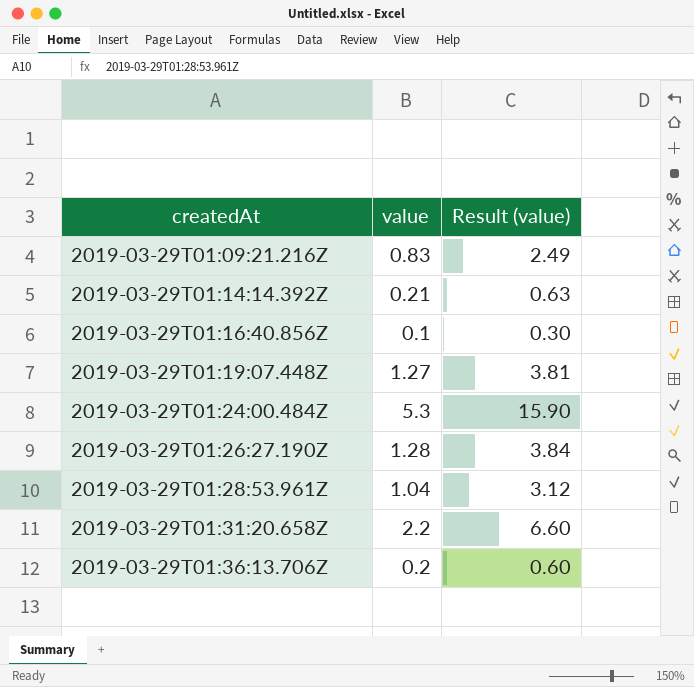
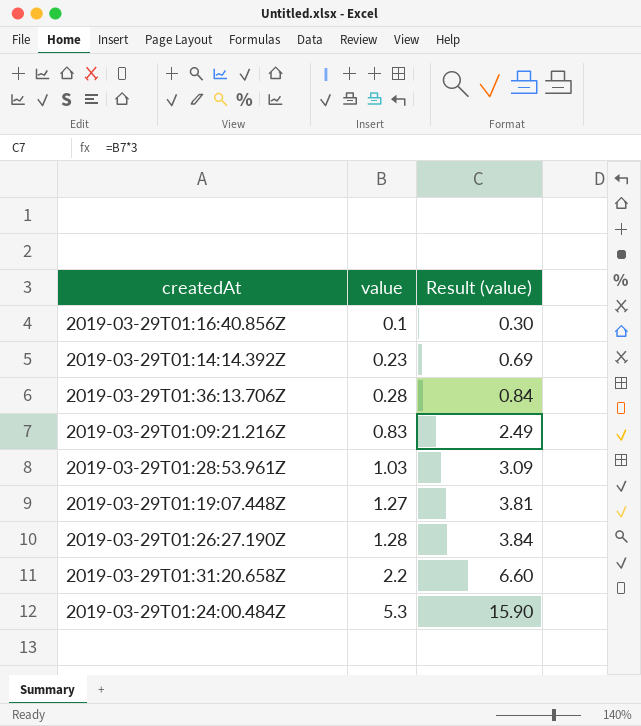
row order: createdAt ascending -> value ascending
2019-03-29T01:14:14.392Z | value: 0.21 -> 0.23
2019-03-29T01:14:14.392Z | Result (value): 0.63 -> 0.69
2019-03-29T01:36:13.706Z | value: 0.2 -> 0.28
2019-03-29T01:36:13.706Z | Result (value): 0.60 -> 0.84
2019-03-29T01:28:53.961Z | value: 1.04 -> 1.03
2019-03-29T01:28:53.961Z | Result (value): 3.12 -> 3.09

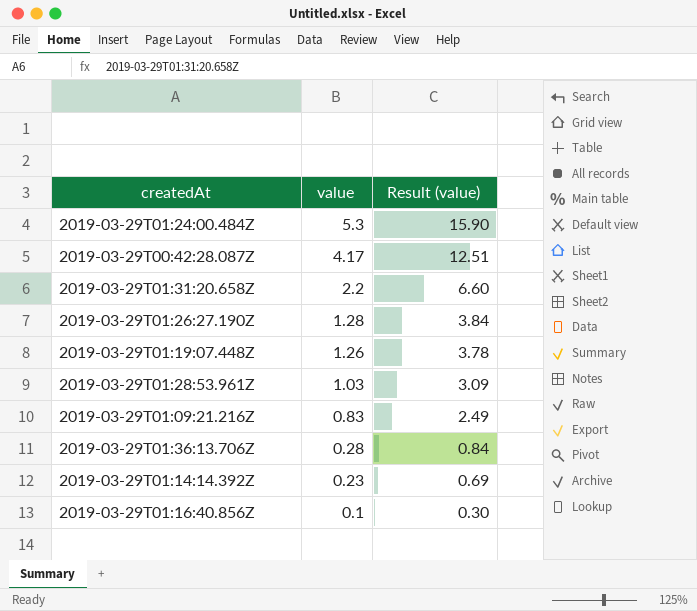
row order: value ascending -> value descending
row 2019-03-29T00:42:28.087Z: none -> 4.17 | 12.51
2019-03-29T01:19:07.448Z | value: 1.27 -> 1.26
2019-03-29T01:19:07.448Z | Result (value): 3.81 -> 3.78

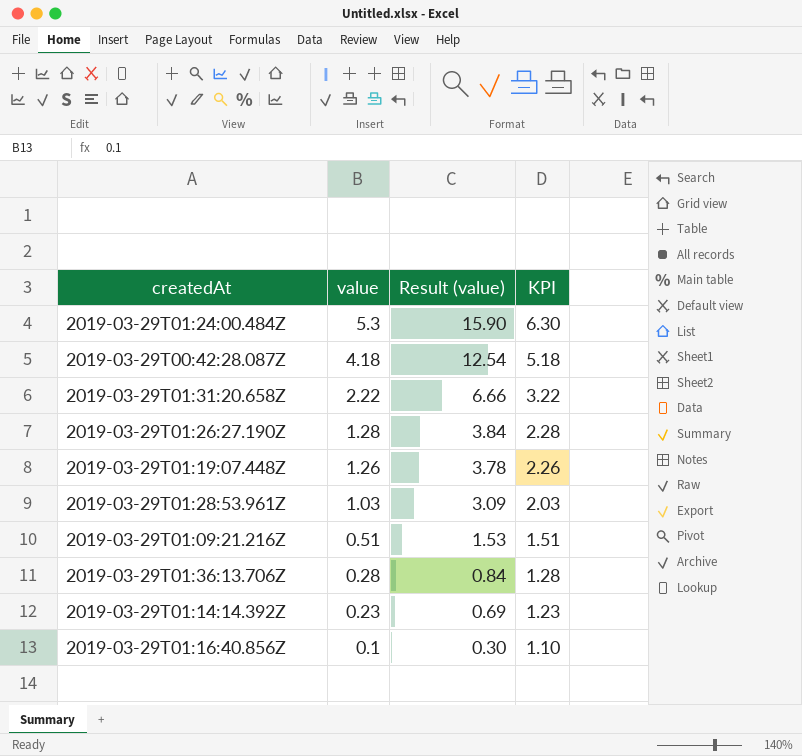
column KPI | formula: none -> [value] + 1
2019-03-29T00:42:28.087Z | value: 4.17 -> 4.18
2019-03-29T00:42:28.087Z | Result (value): 12.51 -> 12.54
2019-03-29T01:31:20.658Z | value: 2.2 -> 2.22
2019-03-29T01:31:20.658Z | Result (value): 6.60 -> 6.66
2019-03-29T01:09:21.216Z | value: 0.83 -> 0.51
2019-03-29T01:09:21.216Z | Result (value): 2.49 -> 1.53

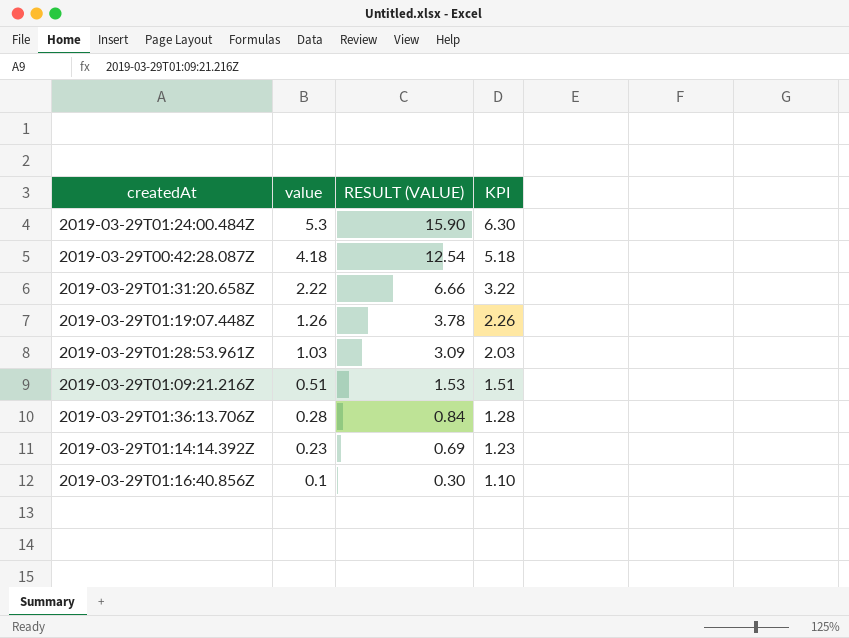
column name: Result (value) -> RESULT (VALUE)
row 2019-03-29T01:26:27.190Z: 1.28 | 3.84 | 2.28 -> none

